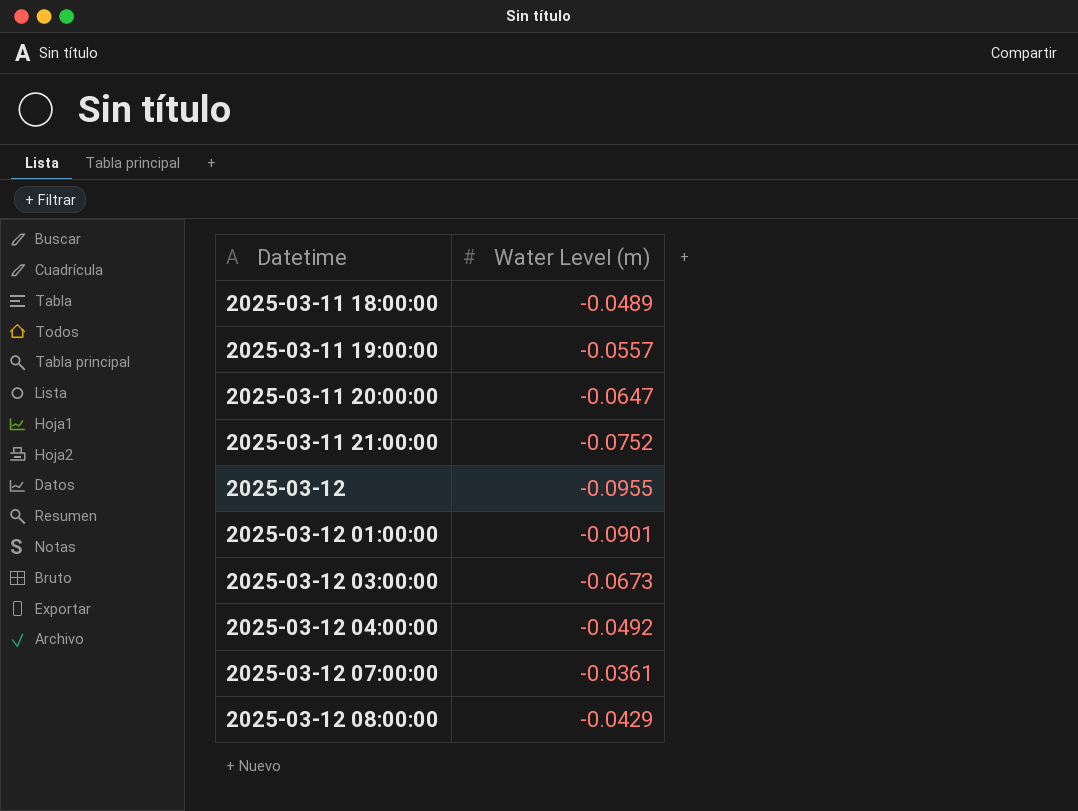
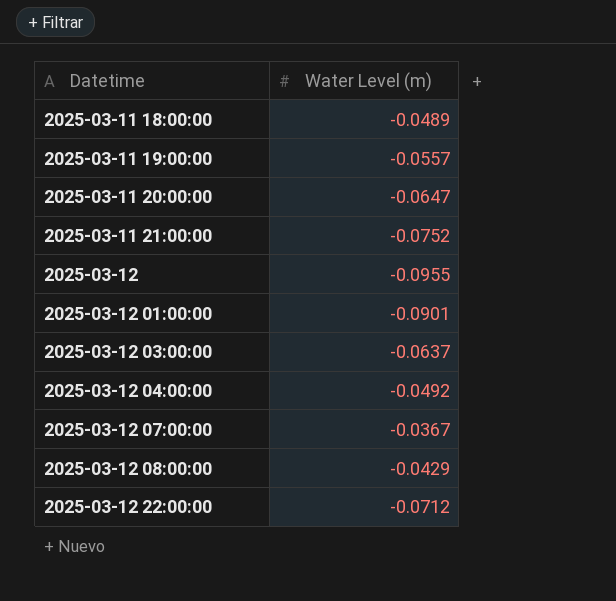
2025-03-12 03:00:00 | Water Level (m): -0.0673 -> -0.0637
2025-03-12 07:00:00 | Water Level (m): -0.0361 -> -0.0367
row 2025-03-12 22:00:00: none -> -0.0712

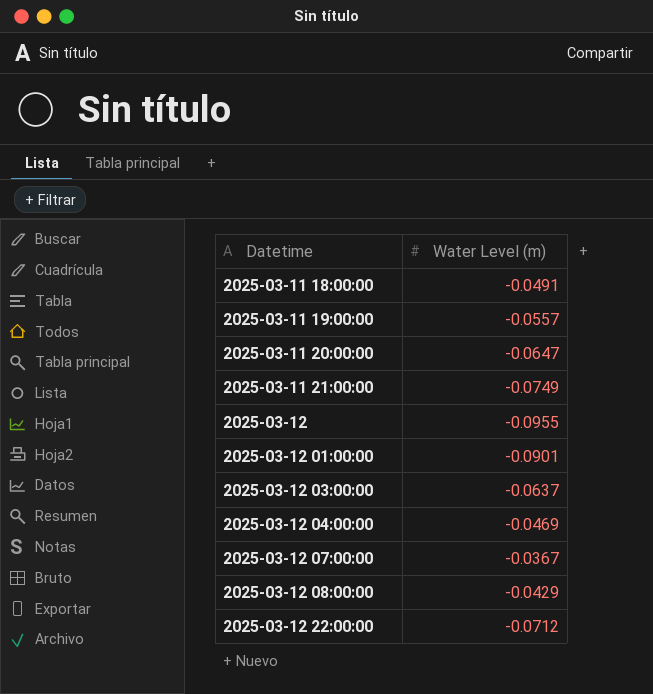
2025-03-11 18:00:00 | Water Level (m): -0.0489 -> -0.0491
2025-03-11 21:00:00 | Water Level (m): -0.0752 -> -0.0749
2025-03-12 04:00:00 | Water Level (m): -0.0492 -> -0.0469

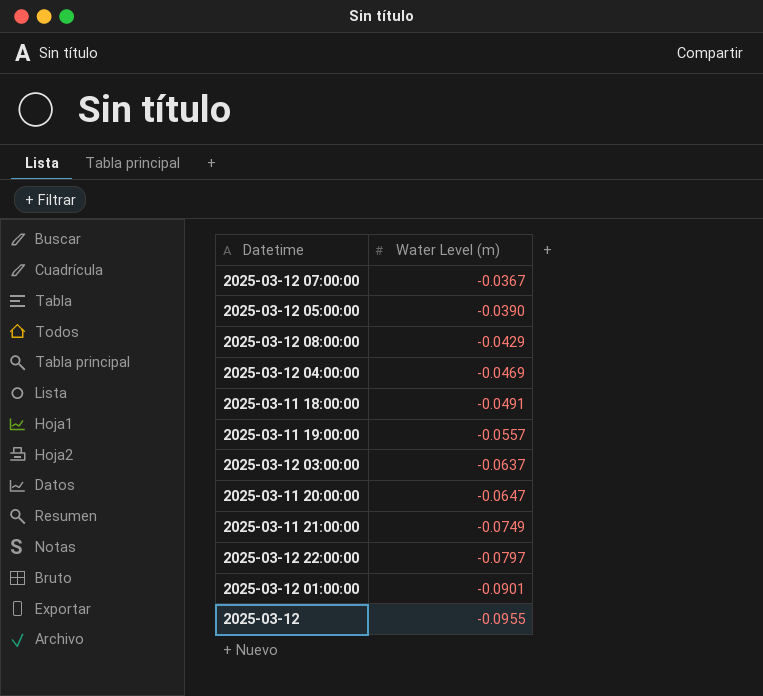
row order: Datetime ascending -> Water Level (m) descending
row 2025-03-12 05:00:00: none -> -0.0390
2025-03-12 22:00:00 | Water Level (m): -0.0712 -> -0.0797

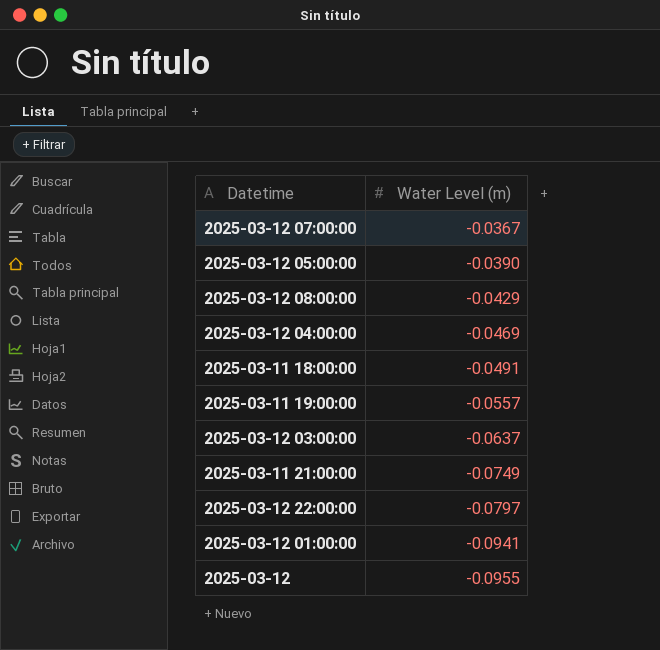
row 2025-03-11 20:00:00: -0.0647 -> none
2025-03-12 01:00:00 | Water Level (m): -0.0901 -> -0.0941

